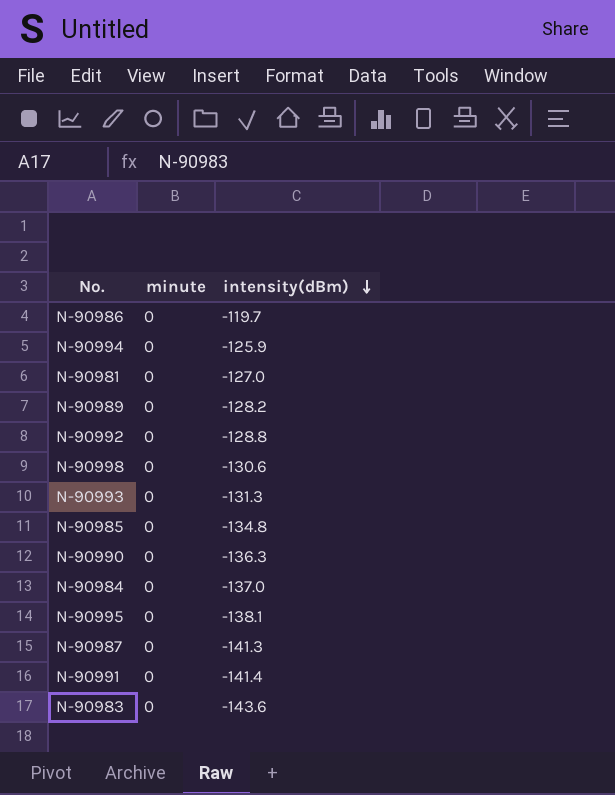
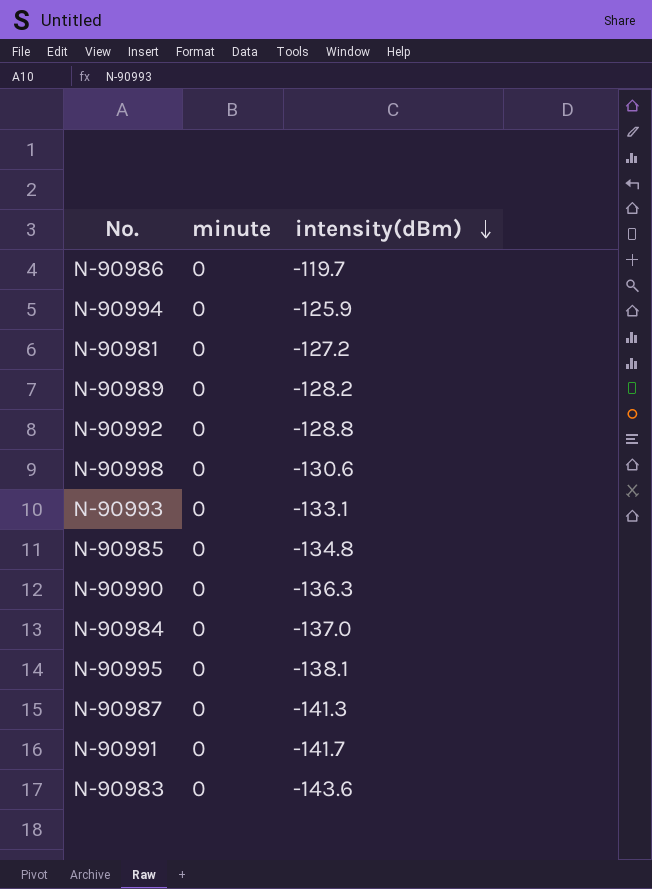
N-90981 | intensity(dBm): -127.0 -> -127.2
N-90993 | intensity(dBm): -131.3 -> -133.1
N-90991 | intensity(dBm): -141.4 -> -141.7

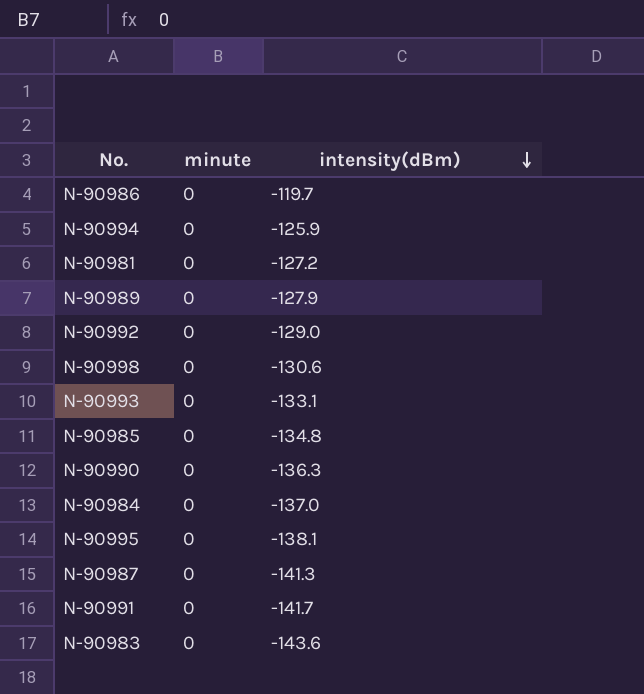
N-90989 | intensity(dBm): -128.2 -> -127.9
N-90992 | intensity(dBm): -128.8 -> -129.0

